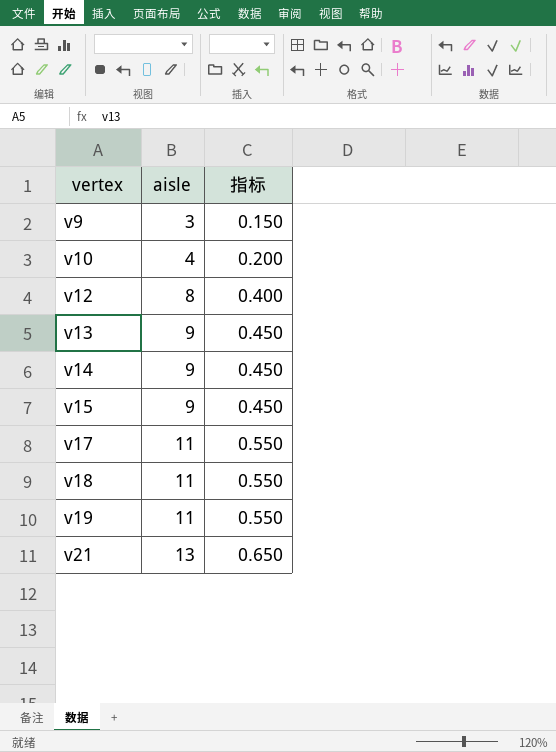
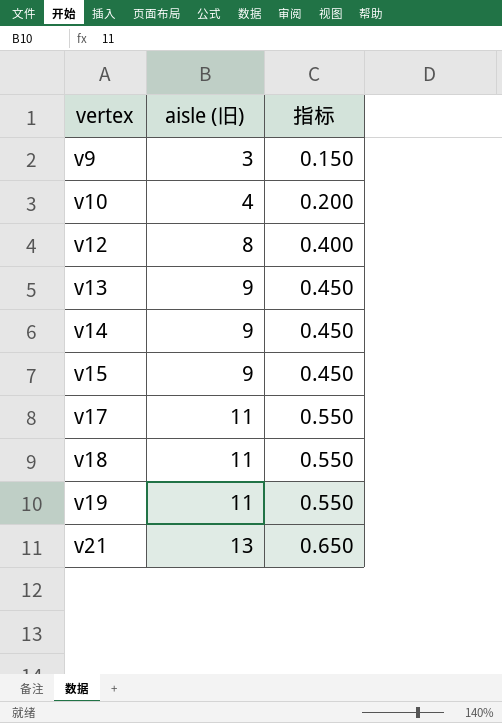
column name: aisle -> aisle (旧)

